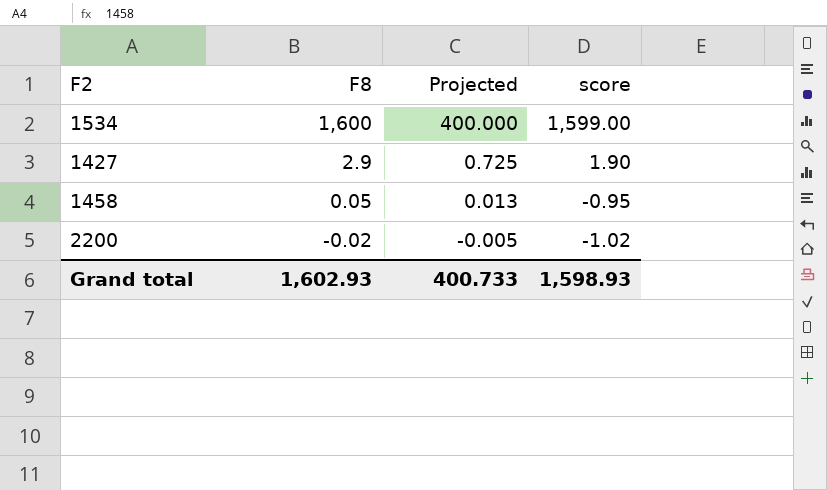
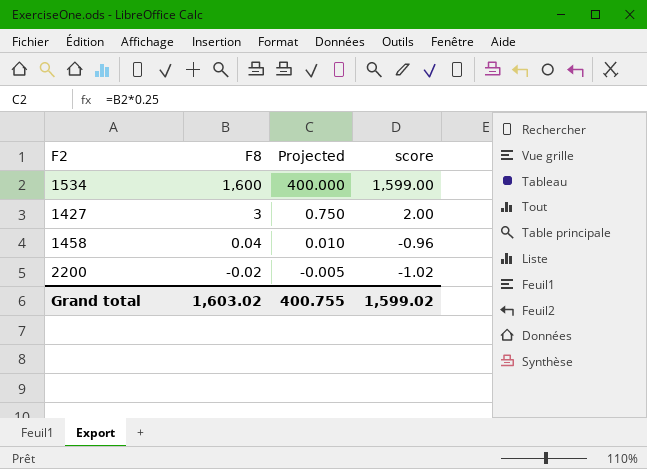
1427 | F8: 2.9 -> 3
1427 | Projected: 0.725 -> 0.750
1427 | score: 1.90 -> 2.00
1458 | F8: 0.05 -> 0.04
1458 | Projected: 0.013 -> 0.010
1458 | score: -0.95 -> -0.96
Grand total | F8: 1,602.93 -> 1,603.02
Grand total | Projected: 400.733 -> 400.755
Grand total | score: 1,598.93 -> 1,599.02

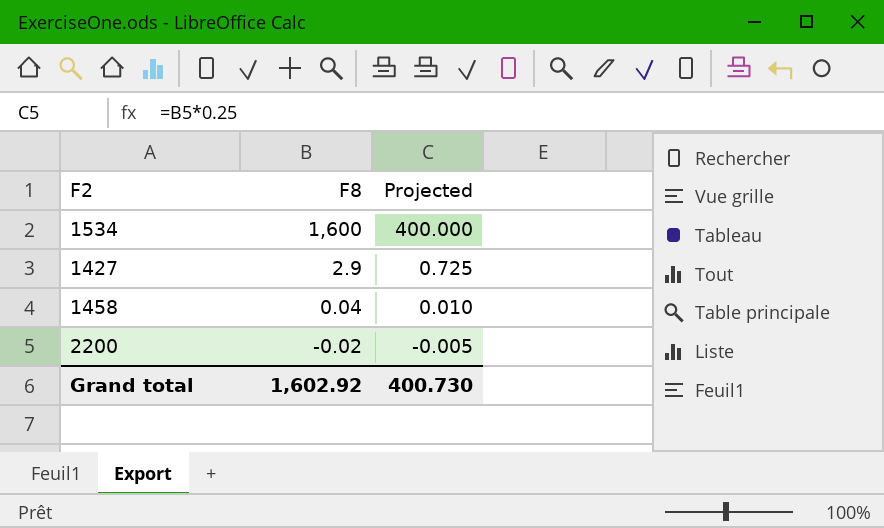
column score | formula: [F8] - 1 -> none
1427 | F8: 3 -> 2.9
1427 | Projected: 0.750 -> 0.725
Grand total | F8: 1,603.02 -> 1,602.92
Grand total | Projected: 400.755 -> 400.730

